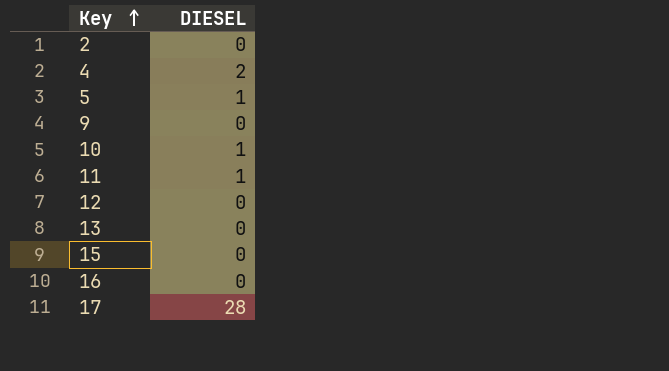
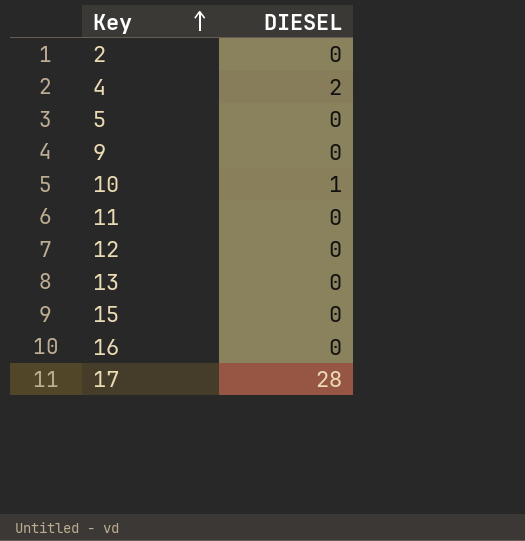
5 | DIESEL: 1 -> 0
11 | DIESEL: 1 -> 0

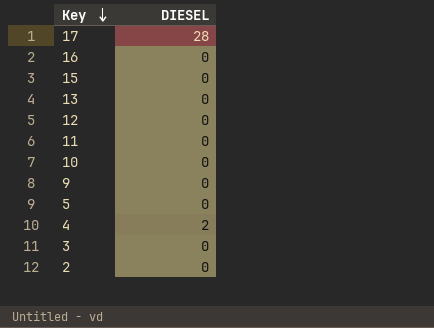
row order: Key ascending -> Key descending
10 | DIESEL: 1 -> 0
row 3: none -> 0

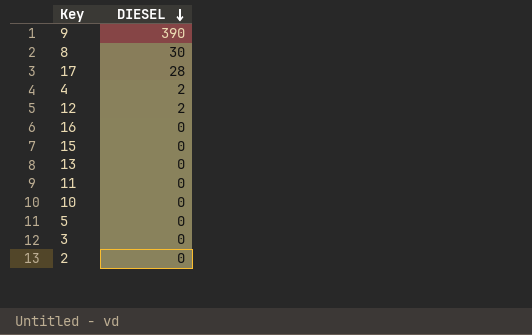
row order: Key descending -> DIESEL descending
9 | DIESEL: 0 -> 390
row 8: none -> 30
12 | DIESEL: 0 -> 2

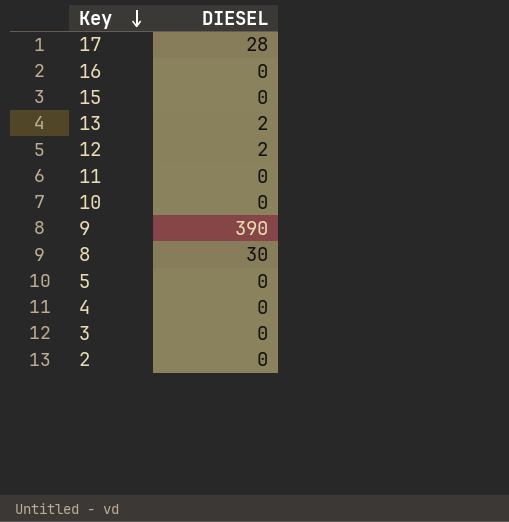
row order: DIESEL descending -> Key descending
13 | DIESEL: 0 -> 2
4 | DIESEL: 2 -> 0

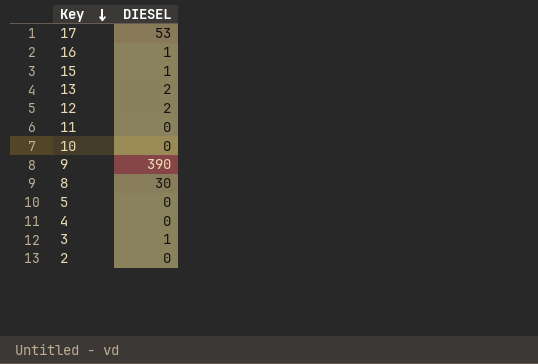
17 | DIESEL: 28 -> 53
16 | DIESEL: 0 -> 1
15 | DIESEL: 0 -> 1
3 | DIESEL: 0 -> 1

